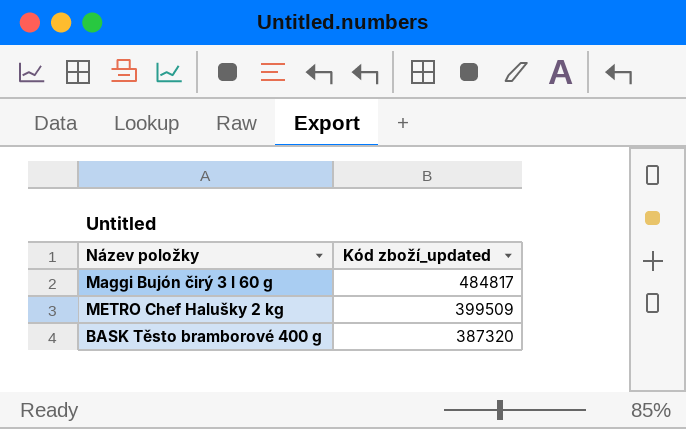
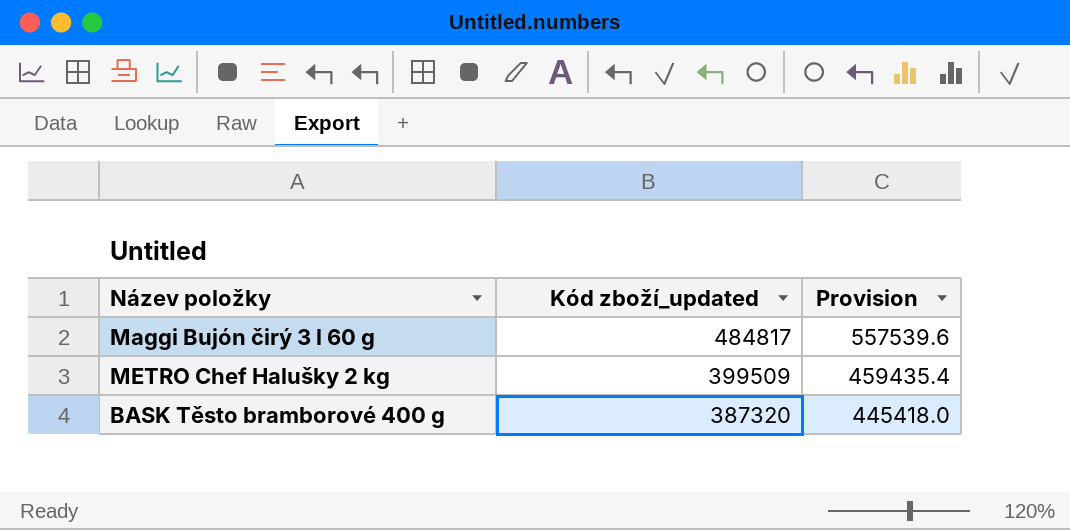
column Provision | formula: none -> [Kód zboží_updated] * 1.15

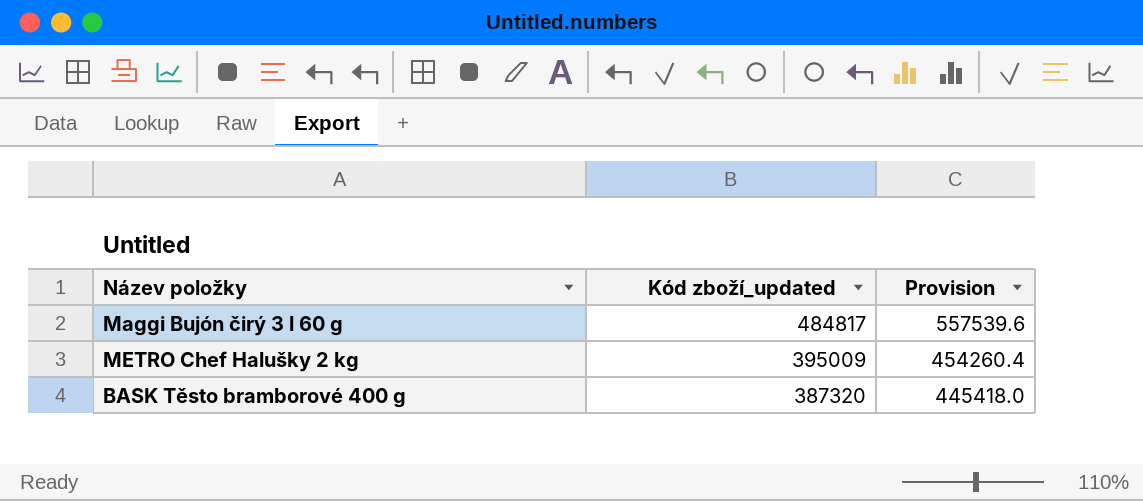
METRO Chef Halušky 2 kg | Kód zboží_updated: 399509 -> 395009
METRO Chef Halušky 2 kg | Provision: 459435.4 -> 454260.4

